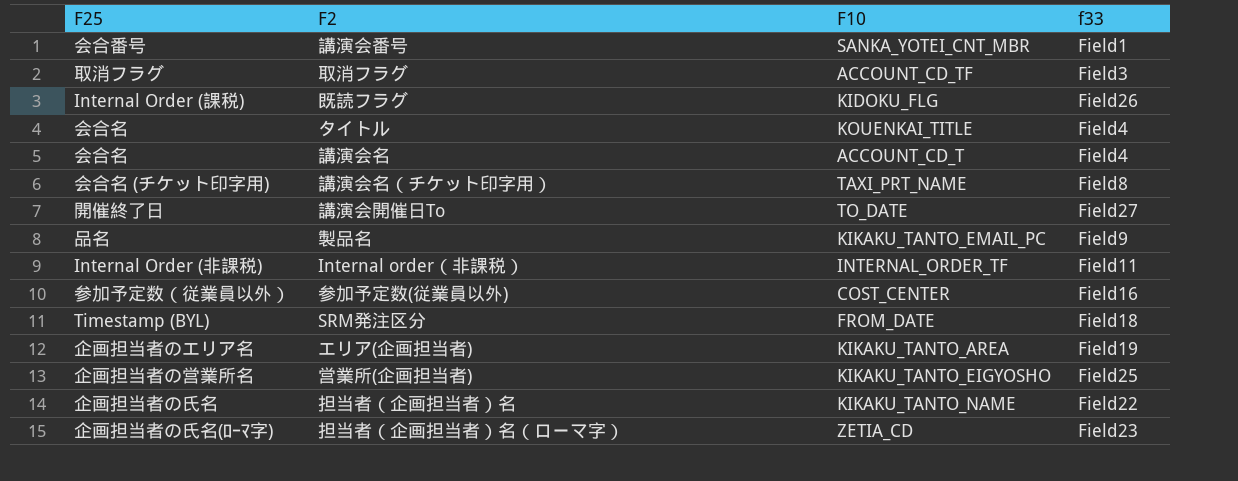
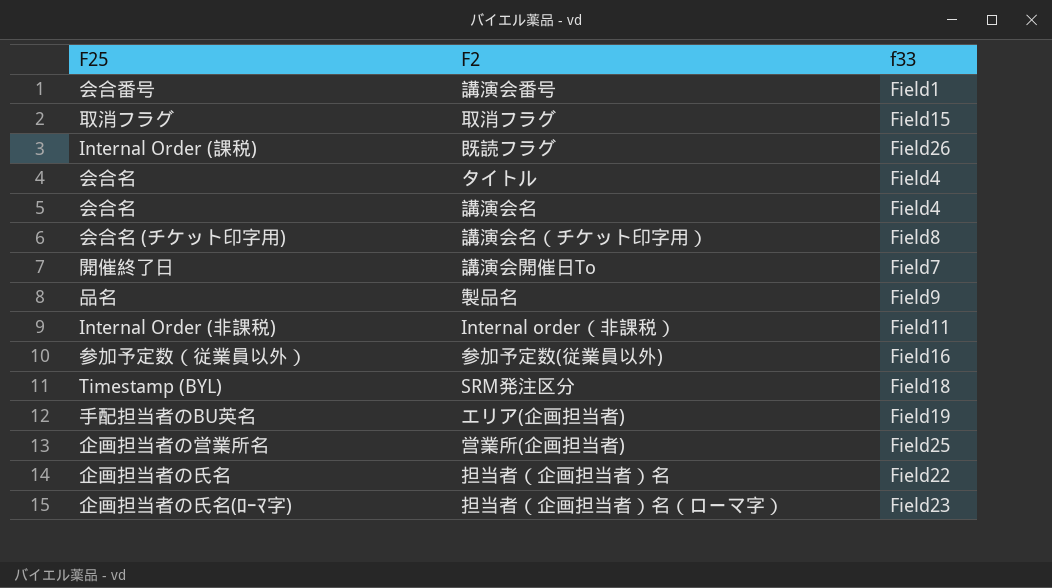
column F10 | position: 3 -> none
取消フラグ | f33: Field3 -> Field15
講演会開催日To | f33: Field27 -> Field7
エリア(企画担当者) | F25: 企画担当者のエリア名 -> 手配担当者のBU英名

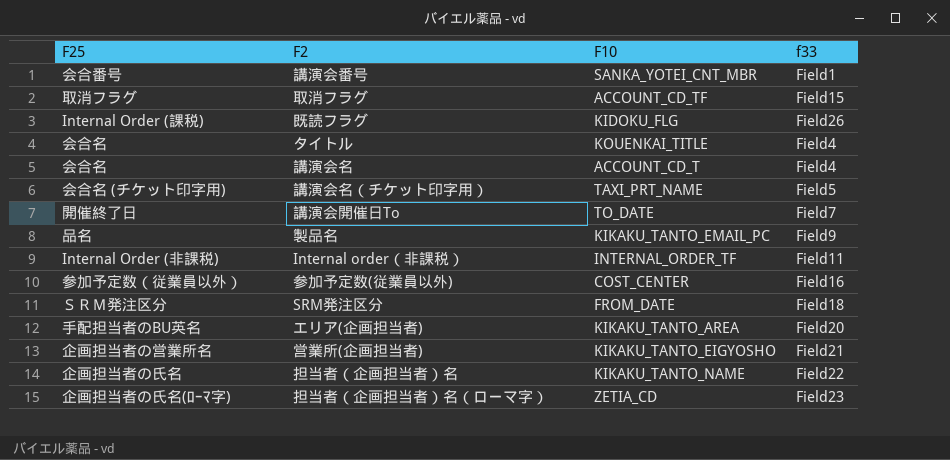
column F10 | position: none -> 3
講演会名（チケット印字用） | f33: Field8 -> Field5
SRM発注区分 | F25: Timestamp (BYL) -> ＳＲＭ発注区分
エリア(企画担当者) | f33: Field19 -> Field20
営業所(企画担当者) | f33: Field25 -> Field21

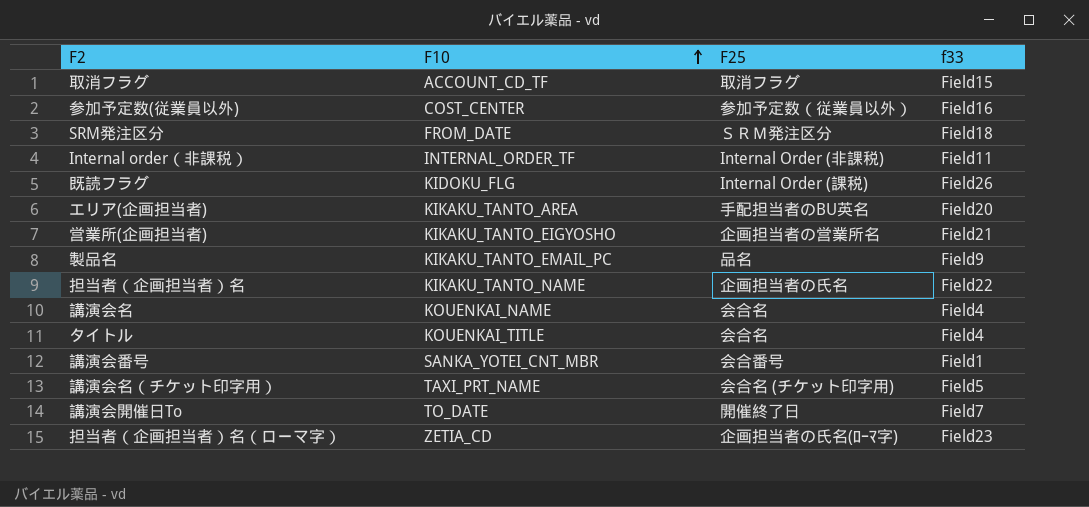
row order: none -> F10 ascending
column F25 | position: 1 -> 3
講演会名 | F10: ACCOUNT_CD_T -> KOUENKAI_NAME

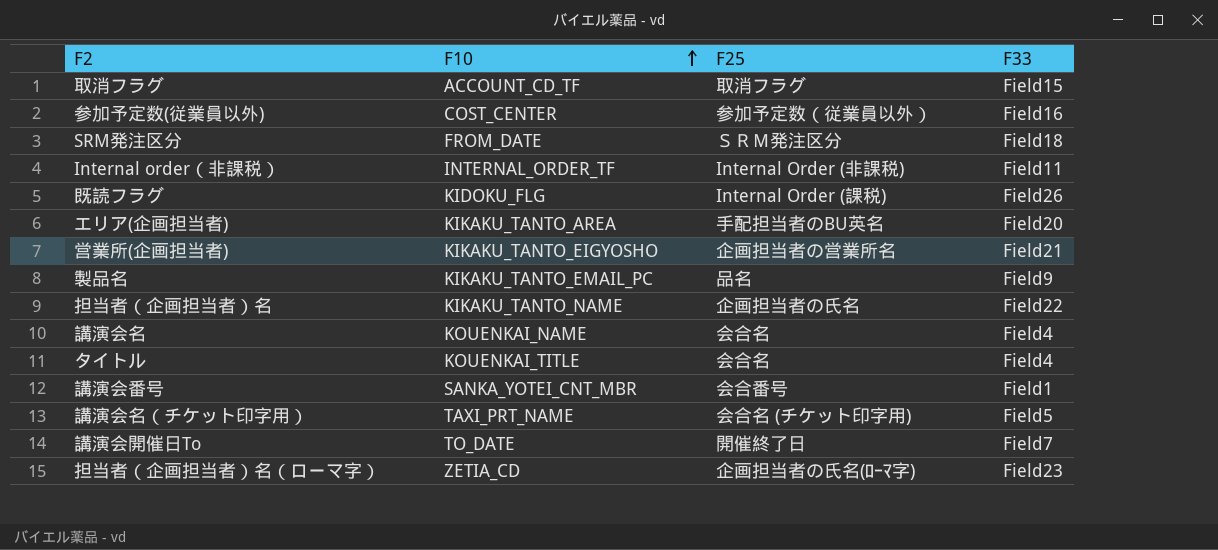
column name: f33 -> F33

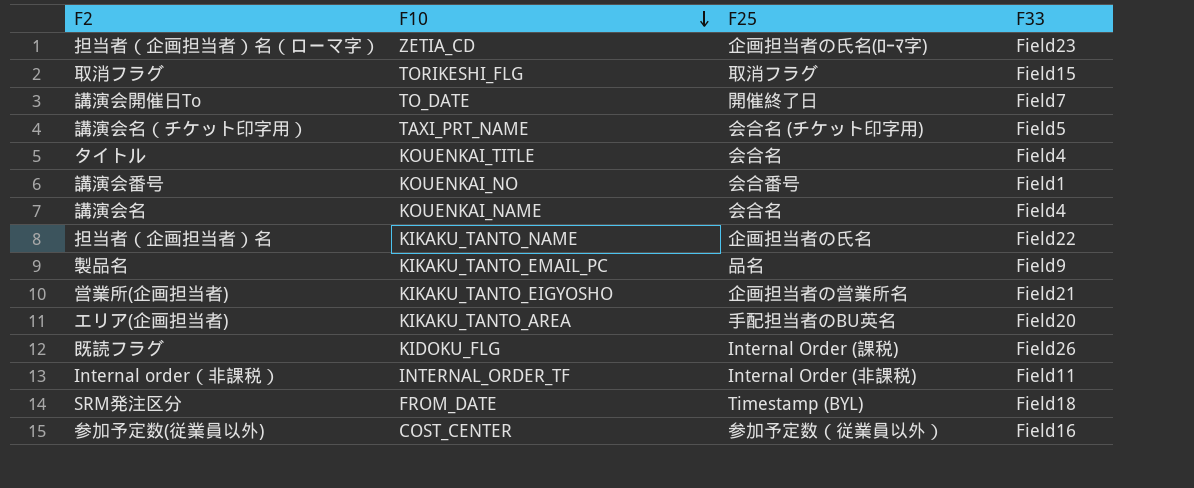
row order: F10 ascending -> F10 descending
取消フラグ | F10: ACCOUNT_CD_TF -> TORIKESHI_FLG
講演会番号 | F10: SANKA_YOTEI_CNT_MBR -> KOUENKAI_NO
SRM発注区分 | F25: ＳＲＭ発注区分 -> Timestamp (BYL)

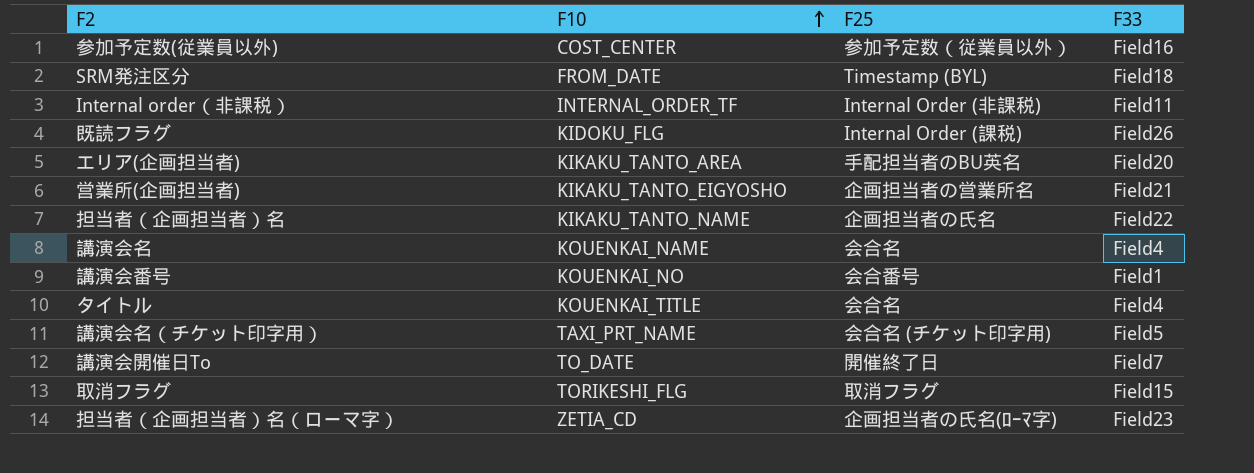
row order: F10 descending -> F10 ascending
row 製品名: KIKAKU_TANTO_EMAIL_PC | 品名 | Field9 -> none

